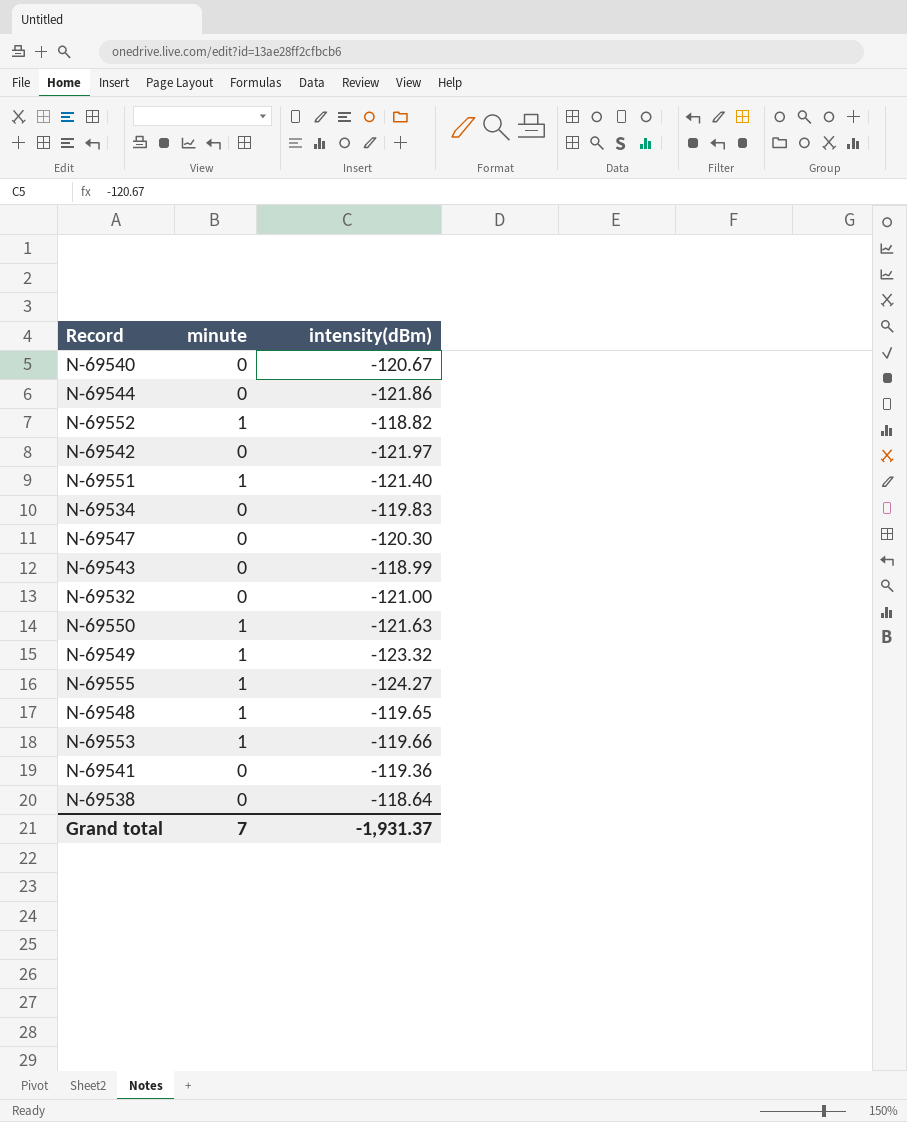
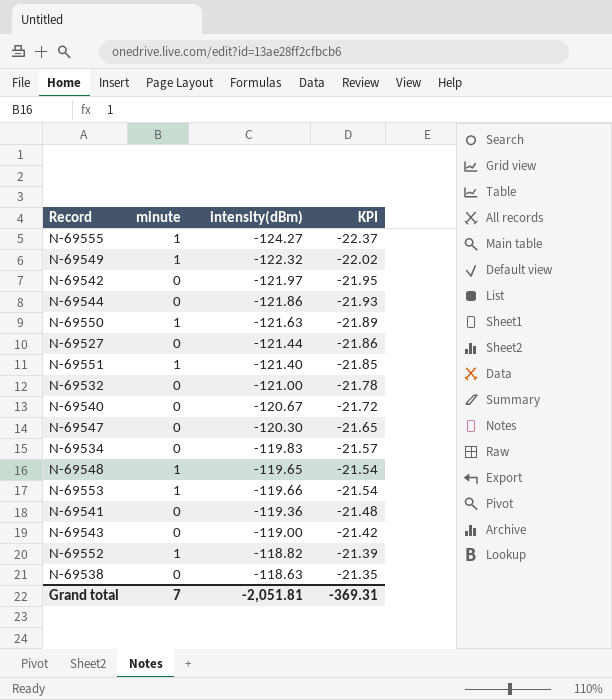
row order: none -> KPI ascending
column KPI | formula: none -> [intensity(dBm)] * 0.18
N-69549 | intensity(dBm): -123.32 -> -122.32
row N-69527: none -> 0 | -121.44 | -21.86
N-69543 | intensity(dBm): -118.99 -> -119.00
N-69538 | intensity(dBm): -118.64 -> -118.63
Grand total | intensity(dBm): -1,931.37 -> -2,051.81

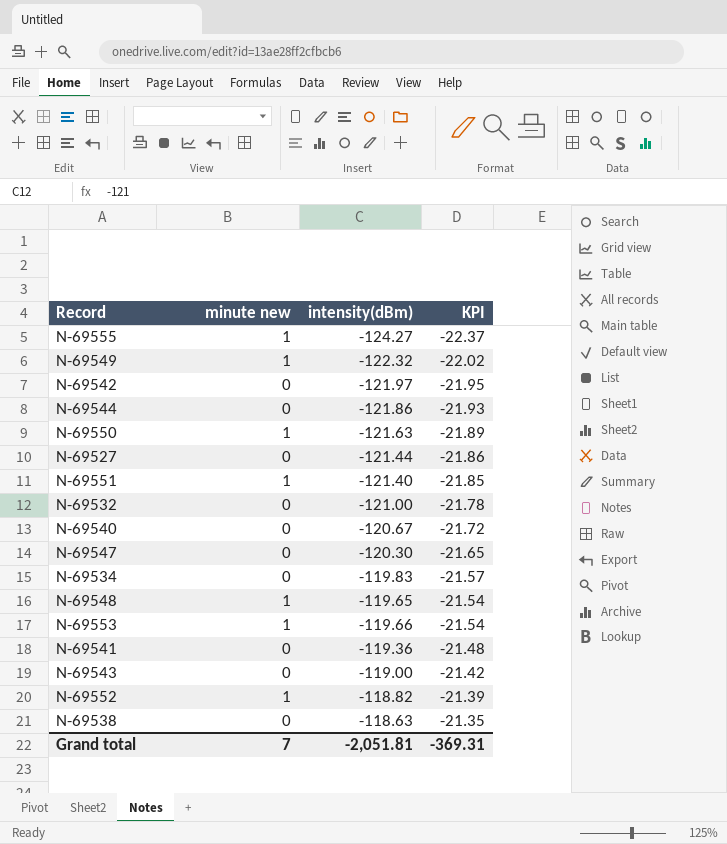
column name: minute -> minute new

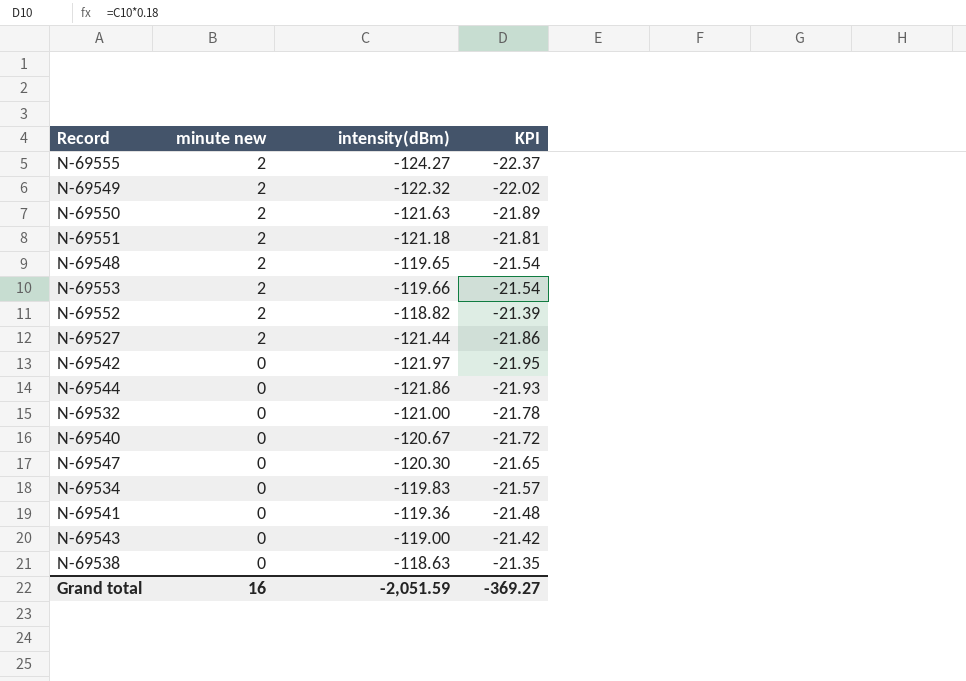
row order: KPI ascending -> minute new descending
N-69555 | minute new: 1 -> 2
N-69549 | minute new: 1 -> 2
N-69550 | minute new: 1 -> 2
N-69551 | minute new: 1 -> 2
N-69551 | intensity(dBm): -121.40 -> -121.18
N-69551 | KPI: -21.85 -> -21.81
N-69548 | minute new: 1 -> 2
N-69553 | minute new: 1 -> 2
N-69552 | minute new: 1 -> 2
N-69527 | minute new: 0 -> 2
Grand total | minute new: 7 -> 16
Grand total | intensity(dBm): -2,051.81 -> -2,051.59
Grand total | KPI: -369.31 -> -369.27

